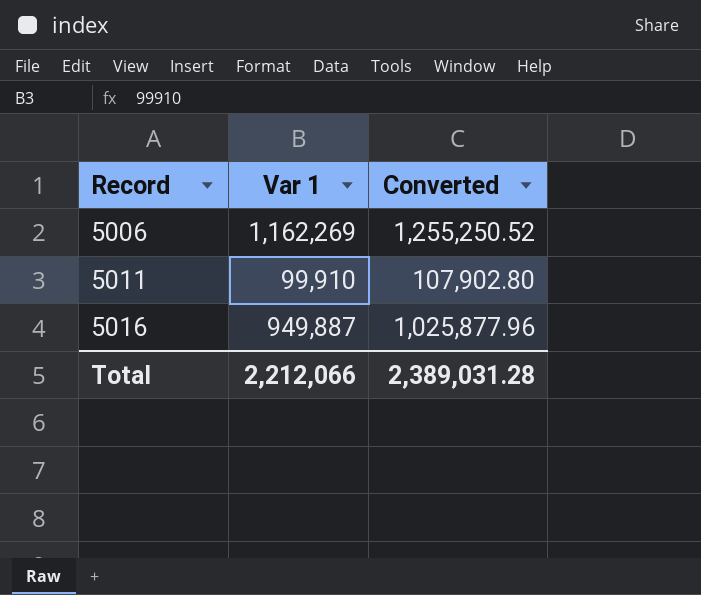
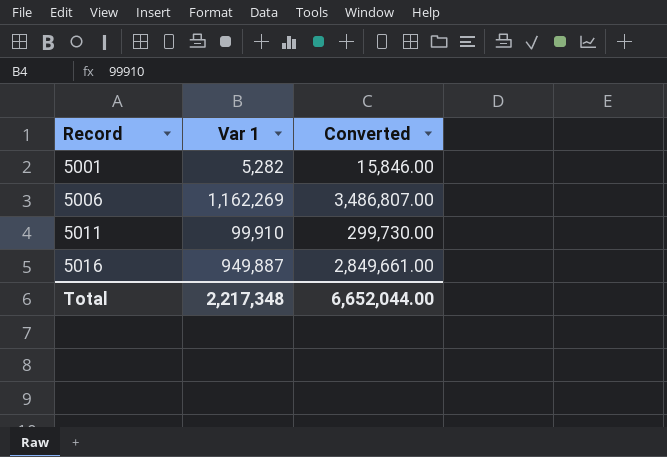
column Converted | formula: [Var 1] * 1.08 -> [Var 1] * 3
row 5001: none -> 5,282 | 15,846.00
Total | Var 1: 2,212,066 -> 2,217,348
Total | Converted: 2,389,031.28 -> 6,652,044.00

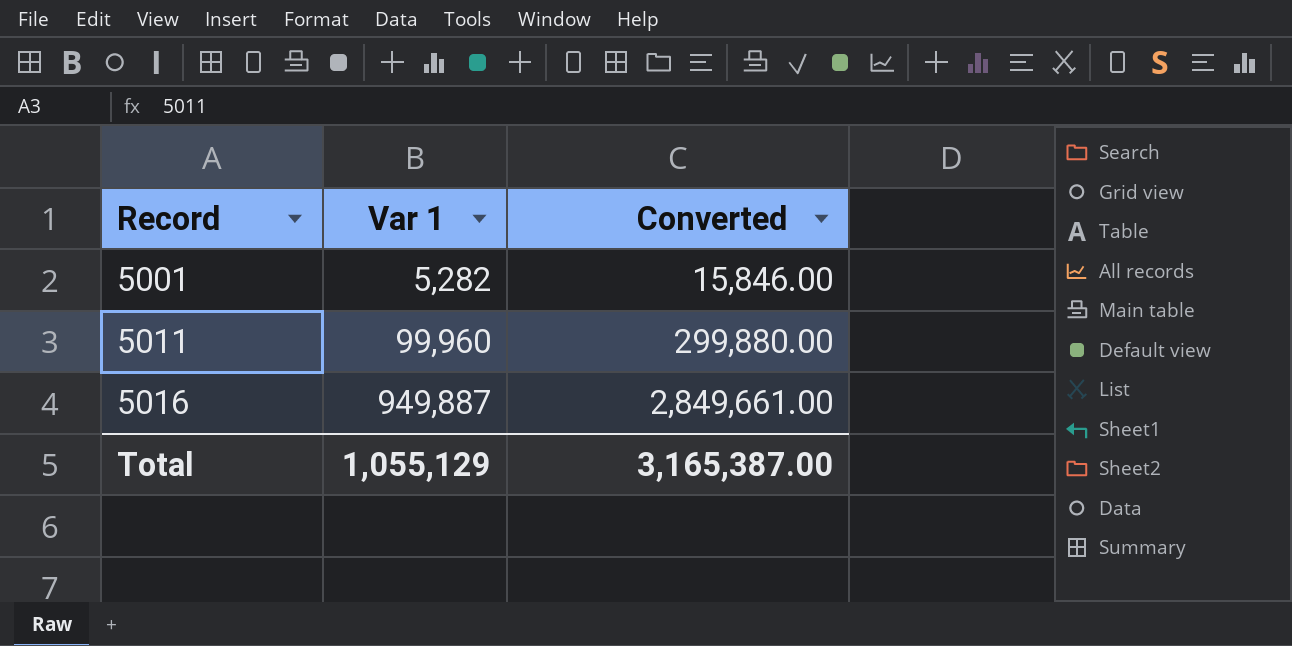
row 5006: 1,162,269 | 3,486,807.00 -> none
5011 | Var 1: 99,910 -> 99,960
5011 | Converted: 299,730.00 -> 299,880.00
Total | Var 1: 2,217,348 -> 1,055,129
Total | Converted: 6,652,044.00 -> 3,165,387.00

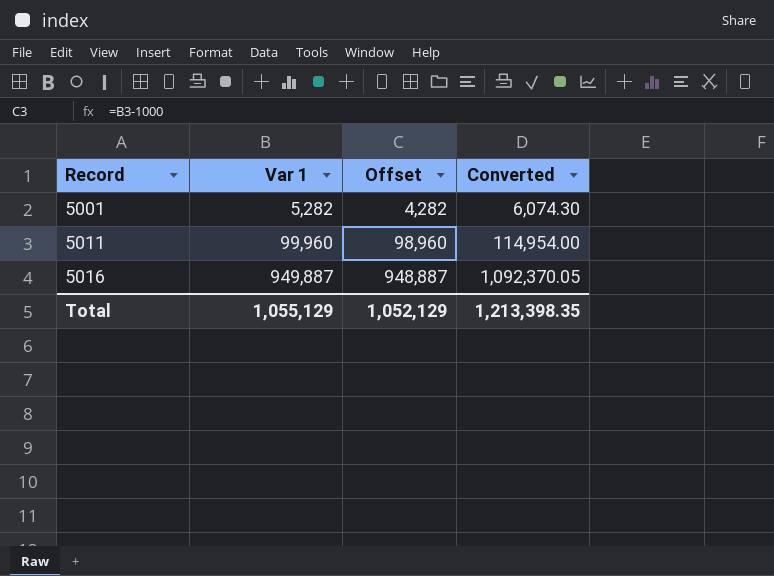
column Offset | formula: none -> [Var 1] - 1000
column Converted | formula: [Var 1] * 3 -> [Var 1] * 1.15
Total | Converted: 3,165,387.00 -> 1,213,398.35

